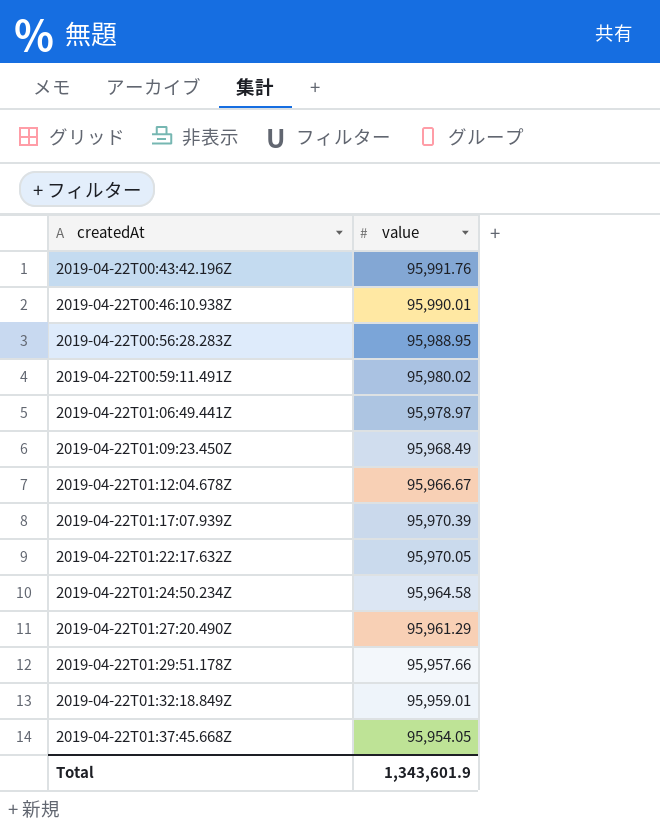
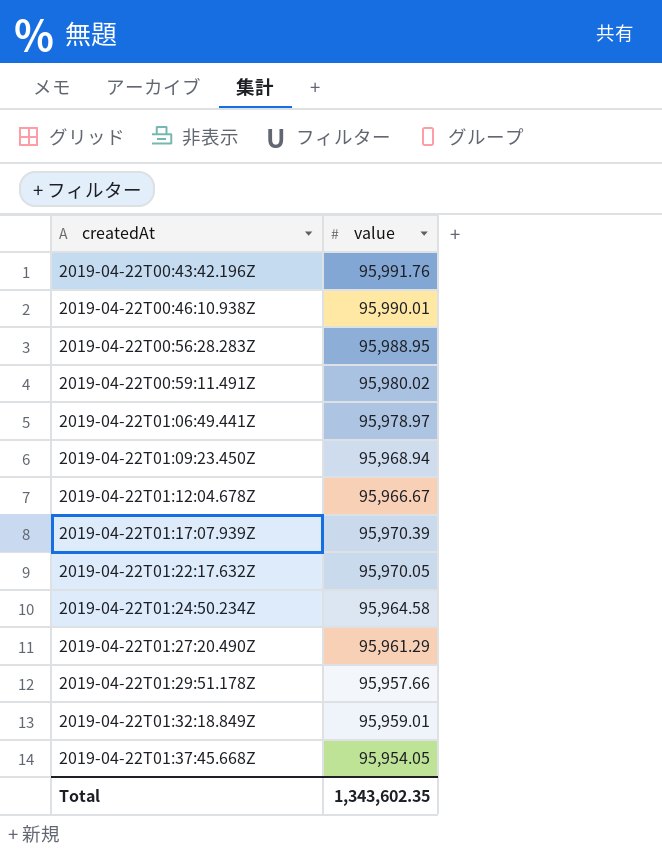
2019-04-22T01:09:23.450Z | value: 95,968.49 -> 95,968.94
Total | value: 1,343,601.9 -> 1,343,602.35

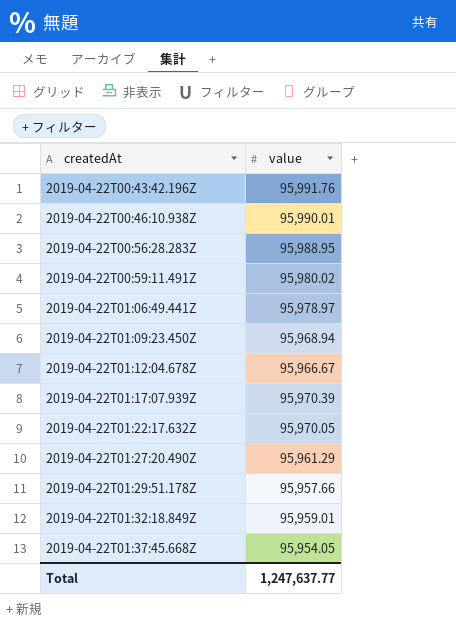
row 2019-04-22T01:24:50.234Z: 95,964.58 -> none
Total | value: 1,343,602.35 -> 1,247,637.77

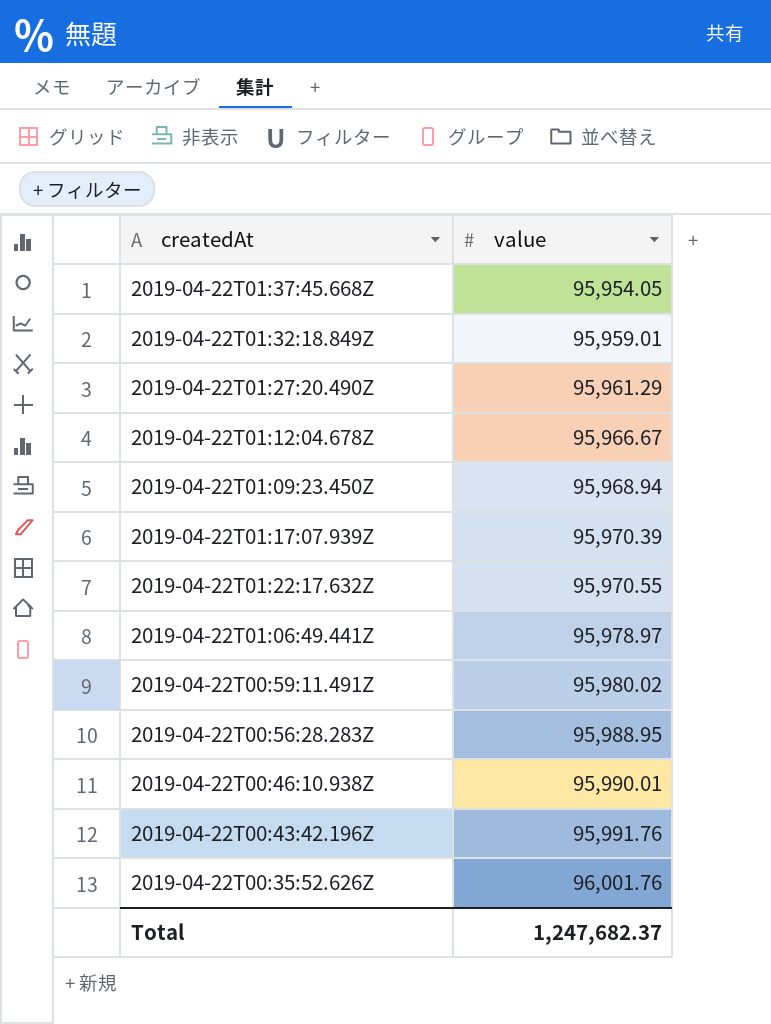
row order: createdAt ascending -> value ascending
row 2019-04-22T01:29:51.178Z: 95,957.66 -> none
2019-04-22T01:22:17.632Z | value: 95,970.05 -> 95,970.55
row 2019-04-22T00:35:52.626Z: none -> 96,001.76
Total | value: 1,247,637.77 -> 1,247,682.37

